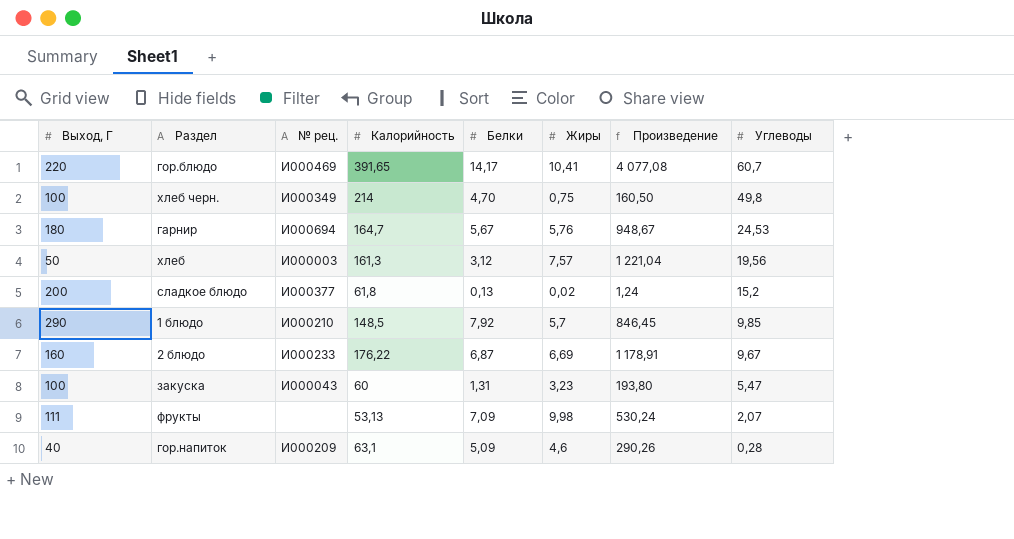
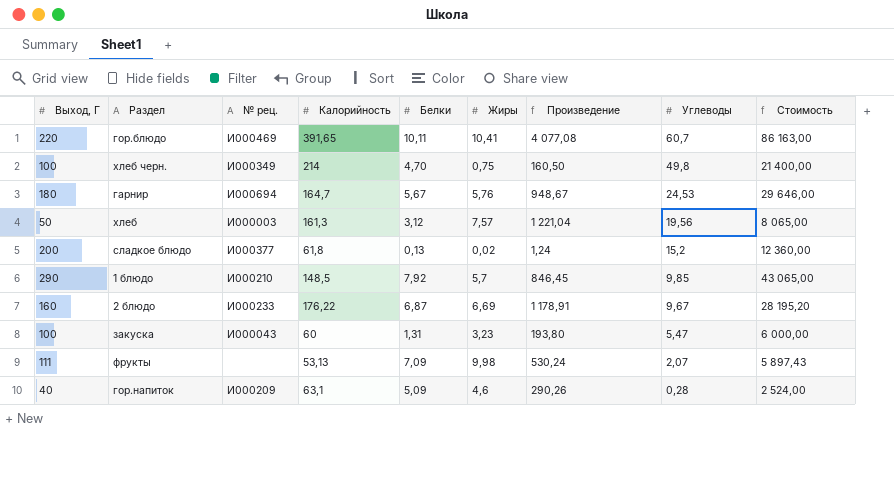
column Стоимость | formula: none -> [Выход, Г] * [Калорийность]
гор.блюдо | Белки: 14,17 -> 10,11

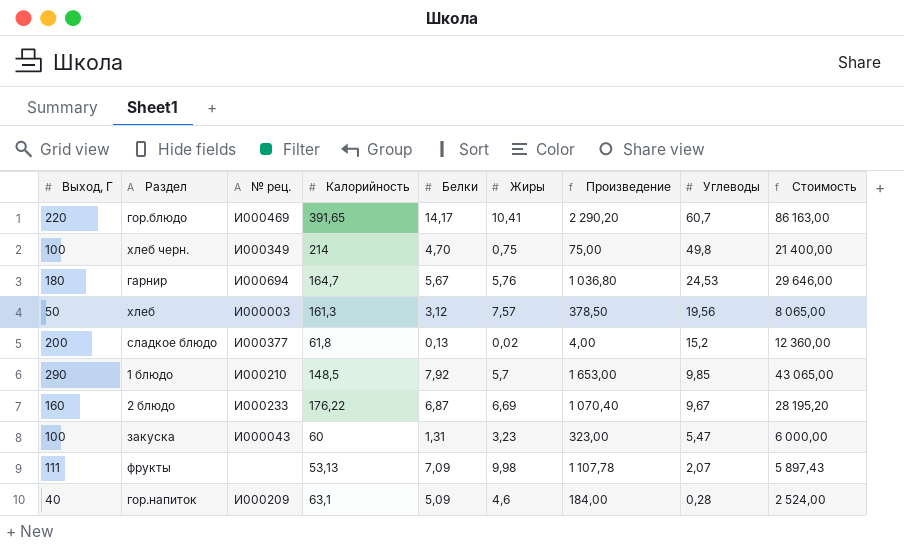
column Произведение | formula: [Калорийность] * [Жиры] -> [Выход, Г] * [Жиры]
гор.блюдо | Белки: 10,11 -> 14,17

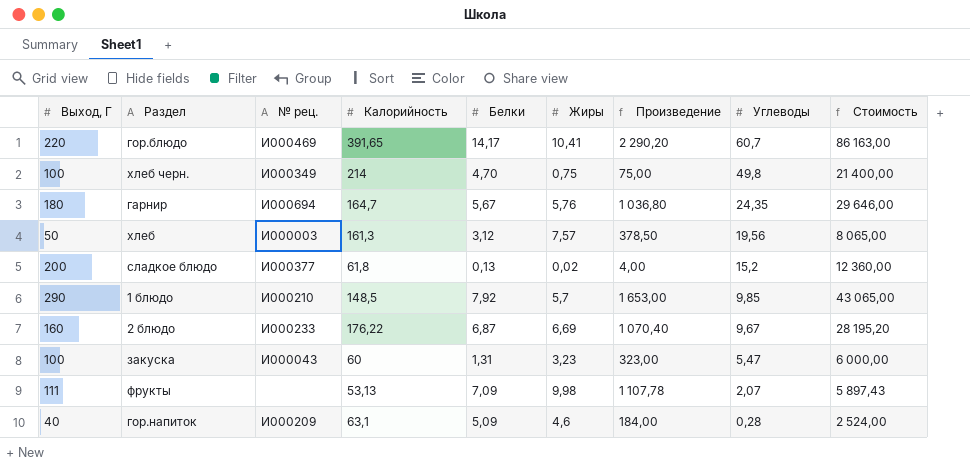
гарнир | Углеводы: 24,53 -> 24,35

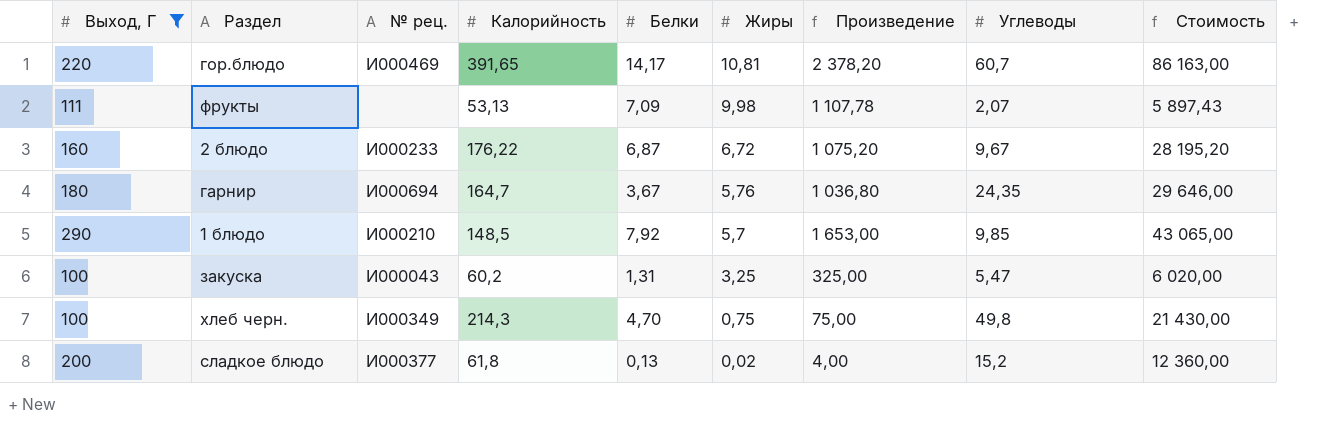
filter: none -> Выход, Г >= 100
row order: Углеводы descending -> Жиры descending
гор.блюдо | Жиры: 10,41 -> 10,81
гор.блюдо | Произведение: 2 290,20 -> 2 378,20
2 блюдо | Жиры: 6,69 -> 6,72
2 блюдо | Произведение: 1 070,40 -> 1 075,20
гарнир | Белки: 5,67 -> 3,67
закуска | Калорийность: 60 -> 60,2
закуска | Жиры: 3,23 -> 3,25
закуска | Произведение: 323,00 -> 325,00
закуска | Стоимость: 6 000,00 -> 6 020,00
хлеб черн. | Калорийность: 214 -> 214,3
хлеб черн. | Стоимость: 21 400,00 -> 21 430,00

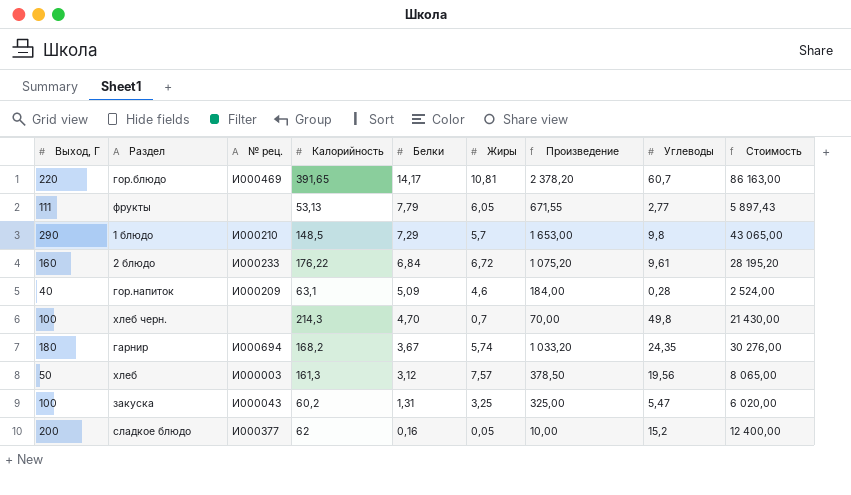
filter: Выход, Г >= 100 -> none
row order: Жиры descending -> Белки descending
фрукты | Белки: 7,09 -> 7,79
фрукты | Жиры: 9,98 -> 6,05
фрукты | Произведение: 1 107,78 -> 671,55
фрукты | Углеводы: 2,07 -> 2,77
1 блюдо | Белки: 7,92 -> 7,29
1 блюдо | Углеводы: 9,85 -> 9,8
2 блюдо | Белки: 6,87 -> 6,84
2 блюдо | Углеводы: 9,67 -> 9,61
хлеб черн. | № рец.: И000349 -> none
хлеб черн. | Жиры: 0,75 -> 0,7
хлеб черн. | Произведение: 75,00 -> 70,00
гарнир | Калорийность: 164,7 -> 168,2
гарнир | Жиры: 5,76 -> 5,74
гарнир | Произведение: 1 036,80 -> 1 033,20
гарнир | Стоимость: 29 646,00 -> 30 276,00
сладкое блюдо | Калорийность: 61,8 -> 62
сладкое блюдо | Белки: 0,13 -> 0,16
сладкое блюдо | Жиры: 0,02 -> 0,05
сладкое блюдо | Произведение: 4,00 -> 10,00
сладкое блюдо | Стоимость: 12 360,00 -> 12 400,00

